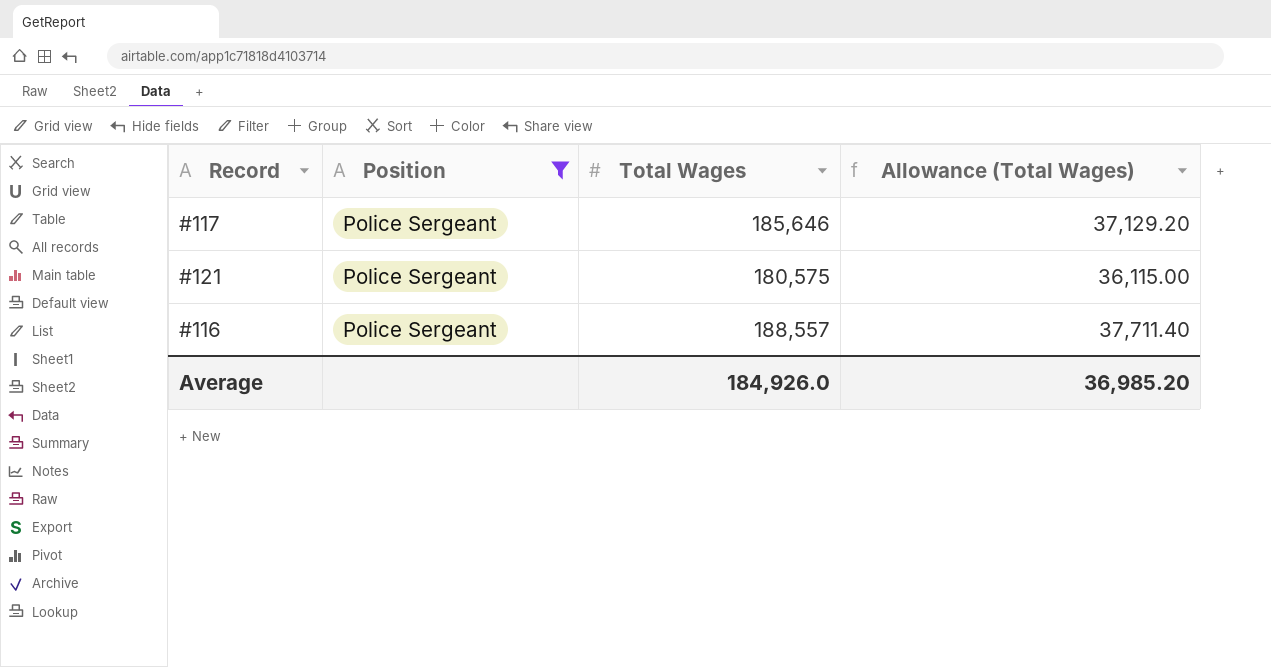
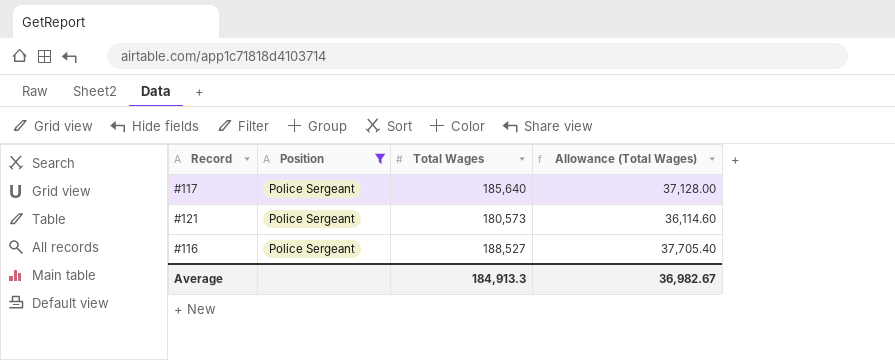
#117 | Total Wages: 185,646 -> 185,640
#117 | Allowance (Total Wages): 37,129.20 -> 37,128.00
#121 | Total Wages: 180,575 -> 180,573
#121 | Allowance (Total Wages): 36,115.00 -> 36,114.60
#116 | Total Wages: 188,557 -> 188,527
#116 | Allowance (Total Wages): 37,711.40 -> 37,705.40
Average | Total Wages: 184,926.0 -> 184,913.3
Average | Allowance (Total Wages): 36,985.20 -> 36,982.67

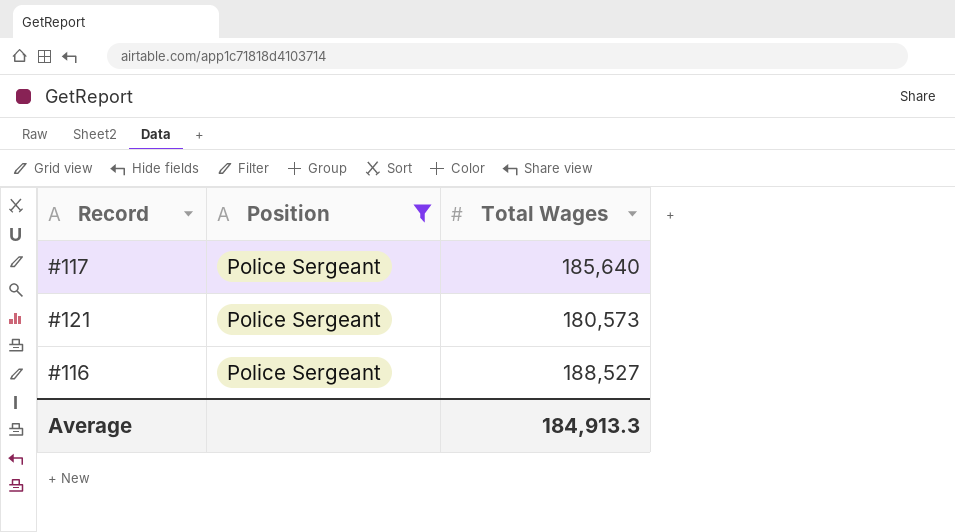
column Allowance (Total Wages) | formula: [Total Wages] * 0.2 -> none

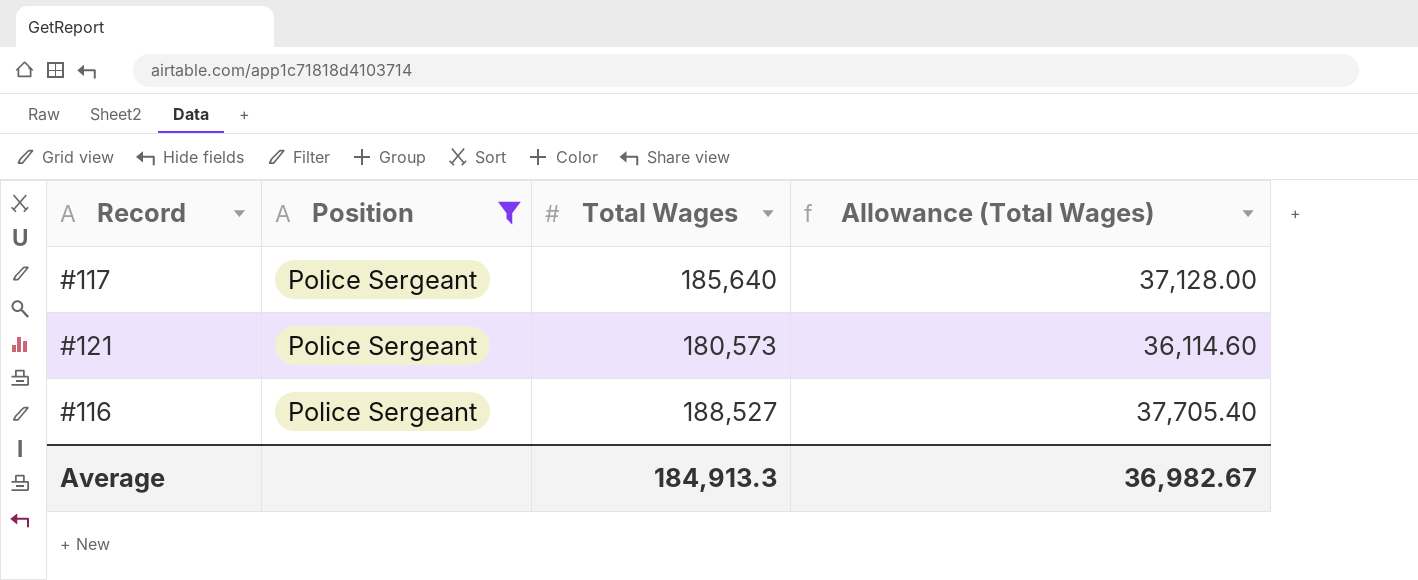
column Allowance (Total Wages) | formula: none -> [Total Wages] * 0.2

